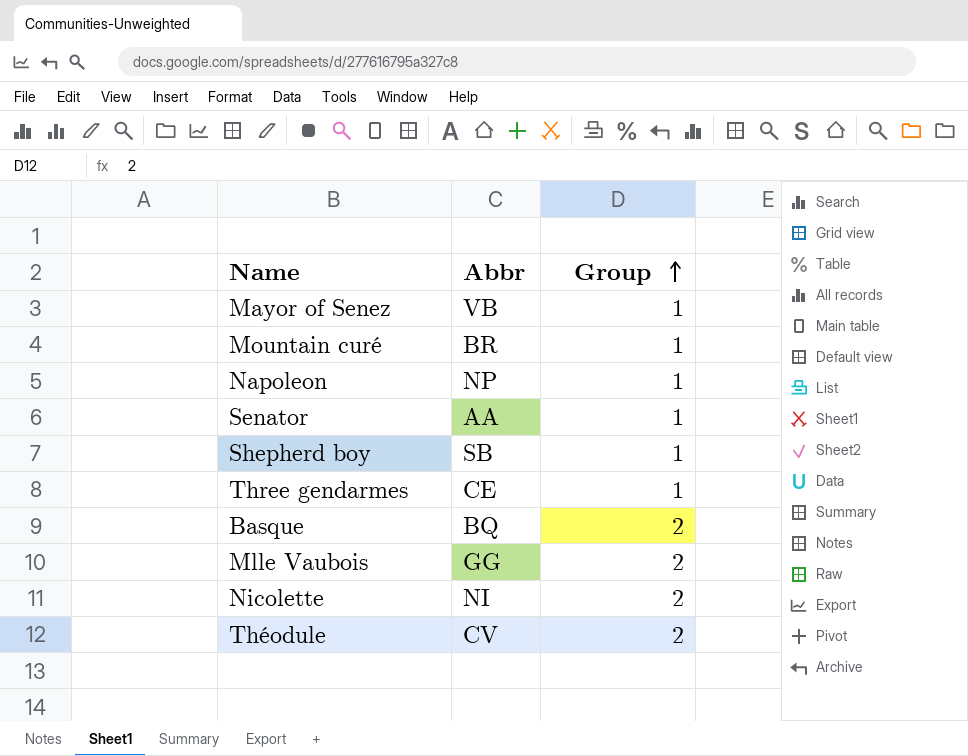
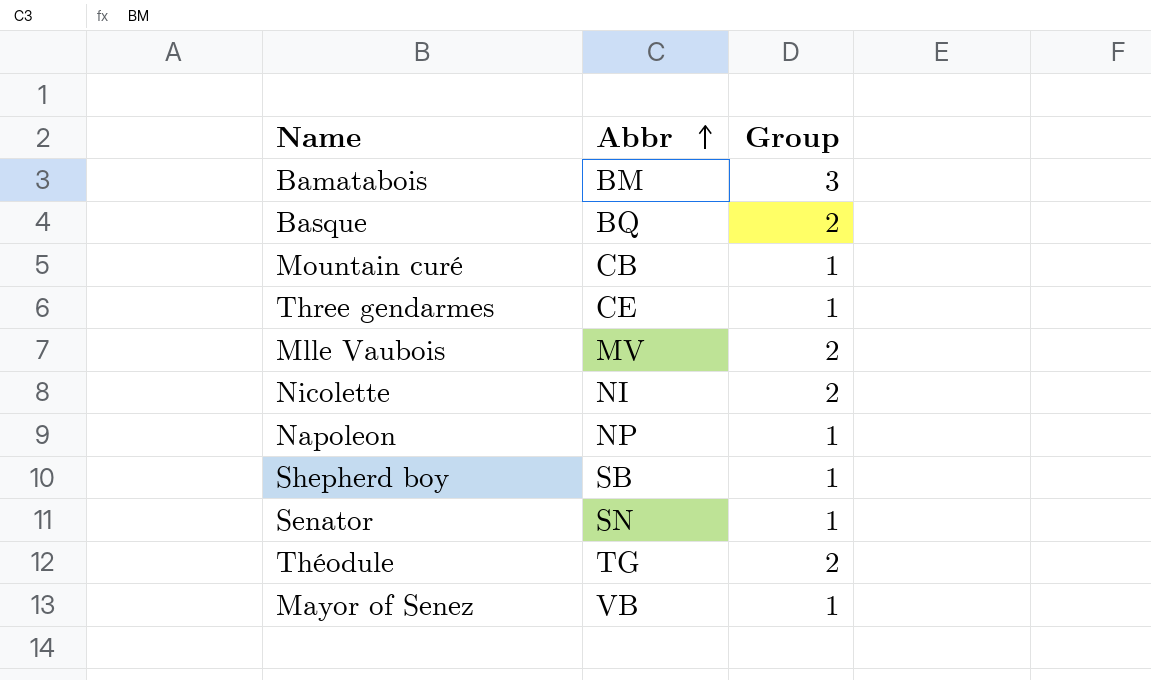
row order: Group ascending -> Abbr ascending
row Bamatabois: none -> BM | 3
Mountain curé | Abbr: BR -> CB
Mlle Vaubois | Abbr: GG -> MV
Senator | Abbr: AA -> SN
Théodule | Abbr: CV -> TG

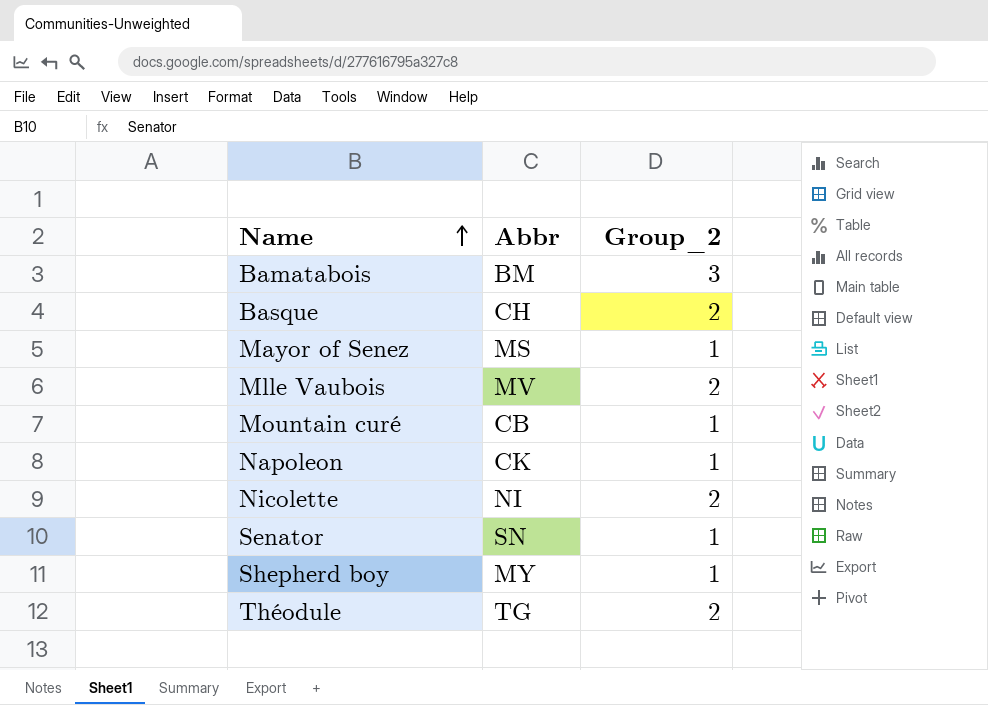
row order: Abbr ascending -> Name ascending
column name: Group -> Group_2
row Three gendarmes: CE | 1 -> none
Basque | Abbr: BQ -> CH
Mayor of Senez | Abbr: VB -> MS
Napoleon | Abbr: NP -> CK
Shepherd boy | Abbr: SB -> MY

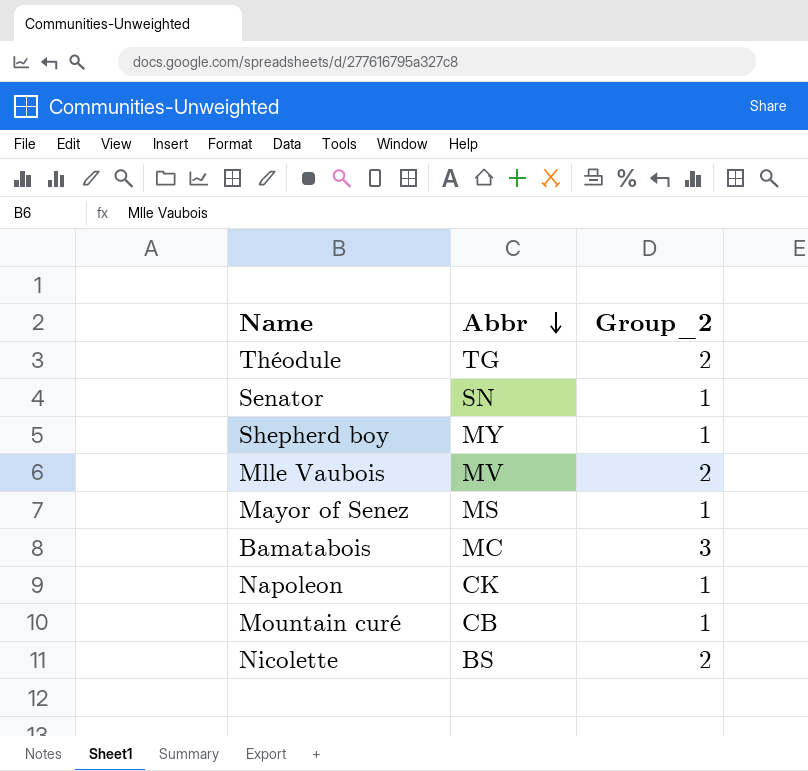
row order: Name ascending -> Abbr descending
row Basque: CH | 2 -> none
Bamatabois | Abbr: BM -> MC
Nicolette | Abbr: NI -> BS

